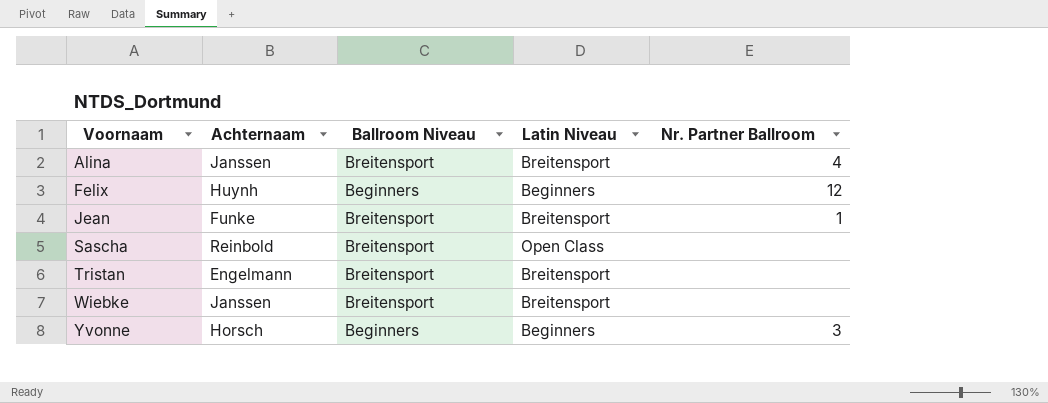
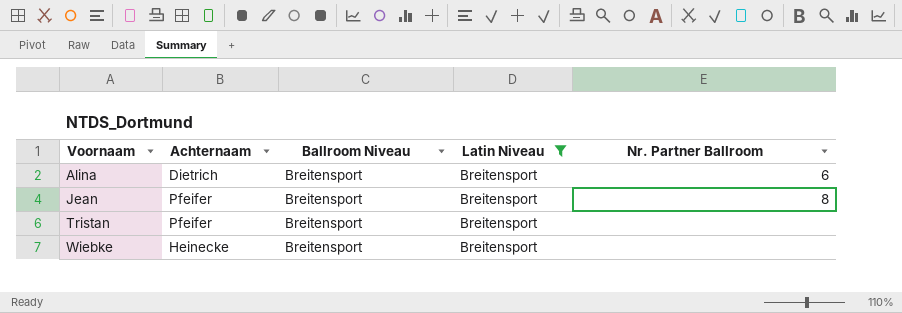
filter: none -> Latin Niveau = Breitensport
Alina | Achternaam: Janssen -> Dietrich
Alina | Nr. Partner Ballroom: 4 -> 6
Jean | Achternaam: Funke -> Pfeifer
Jean | Nr. Partner Ballroom: 1 -> 8
Tristan | Achternaam: Engelmann -> Pfeifer
Wiebke | Achternaam: Janssen -> Heinecke

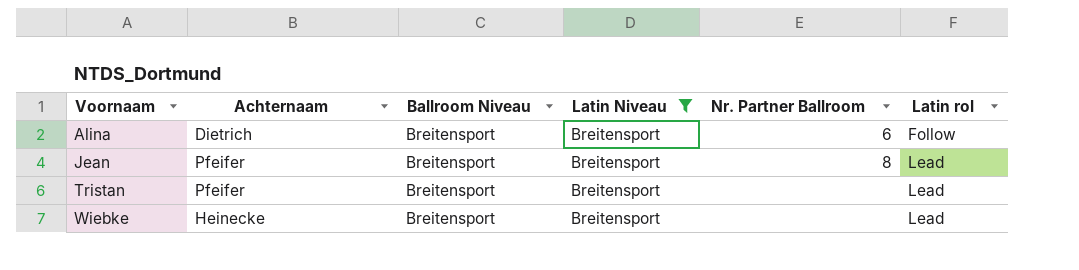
column Latin rol | position: none -> 6

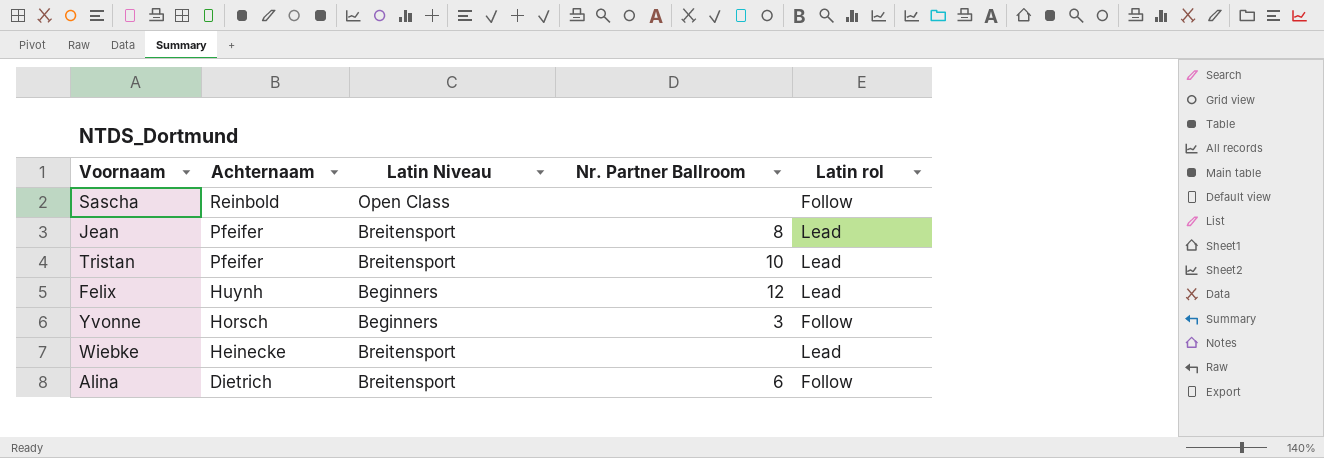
filter: Latin Niveau = Breitensport -> none
row order: Voornaam ascending -> Achternaam descending
column Ballroom Niveau | position: 3 -> none
Tristan | Nr. Partner Ballroom: none -> 10

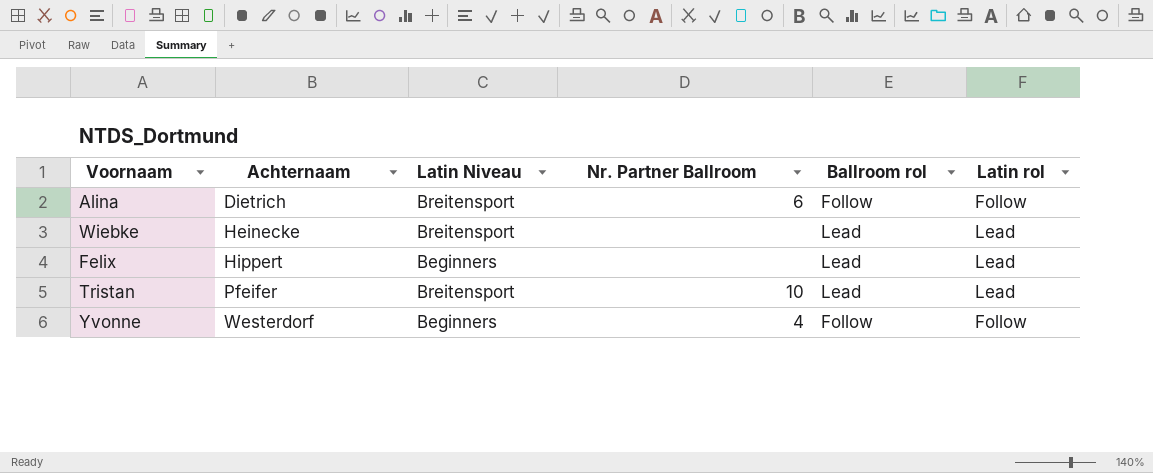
row order: Achternaam descending -> Achternaam ascending
column Ballroom rol | position: none -> 5
row Sascha: Reinbold | Open Class | none | Follow -> none
row Jean: Pfeifer | Breitensport | 8 | Lead -> none
Felix | Achternaam: Huynh -> Hippert
Felix | Nr. Partner Ballroom: 12 -> none
Yvonne | Achternaam: Horsch -> Westerdorf
Yvonne | Nr. Partner Ballroom: 3 -> 4

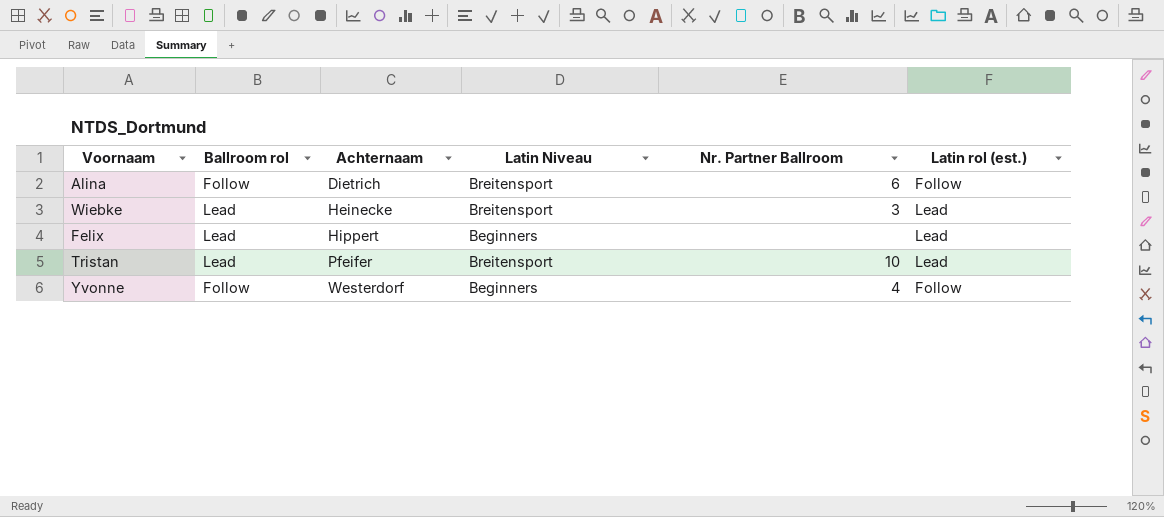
column Ballroom rol | position: 5 -> 2
column name: Latin rol -> Latin rol (est.)
Wiebke | Nr. Partner Ballroom: none -> 3

